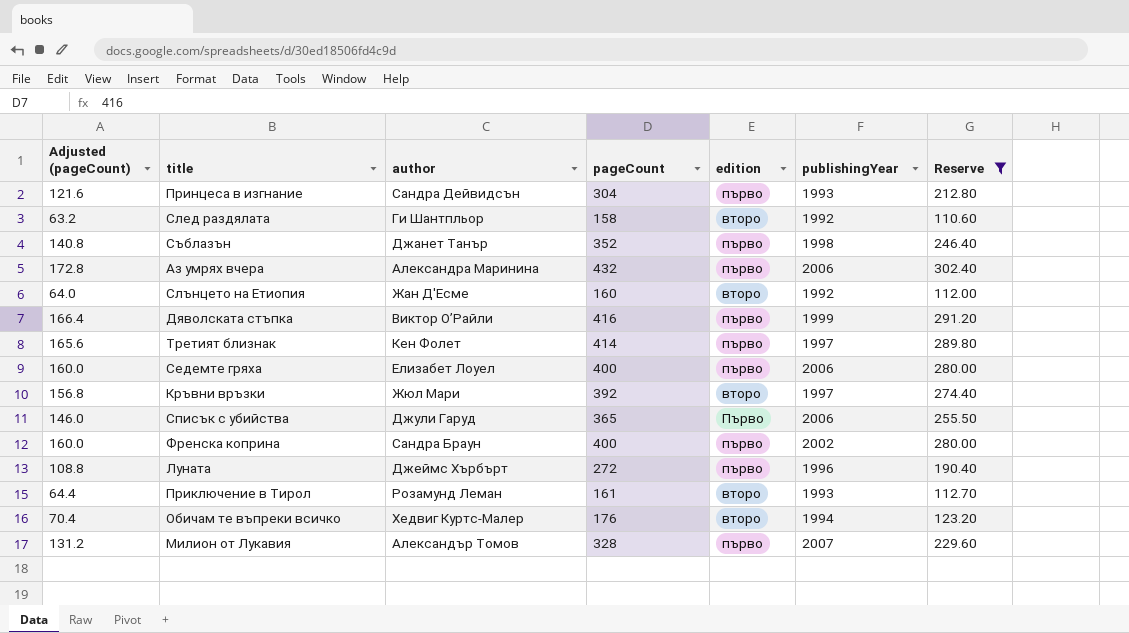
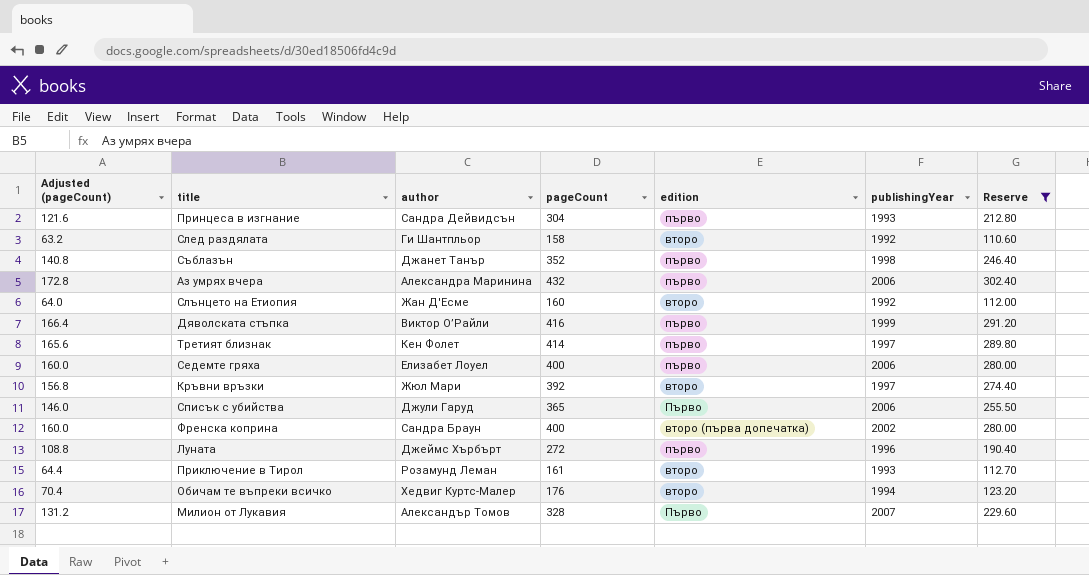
Френска коприна | edition: първо -> второ (първа допечатка)
Милион от Лукавия | edition: първо -> Първо

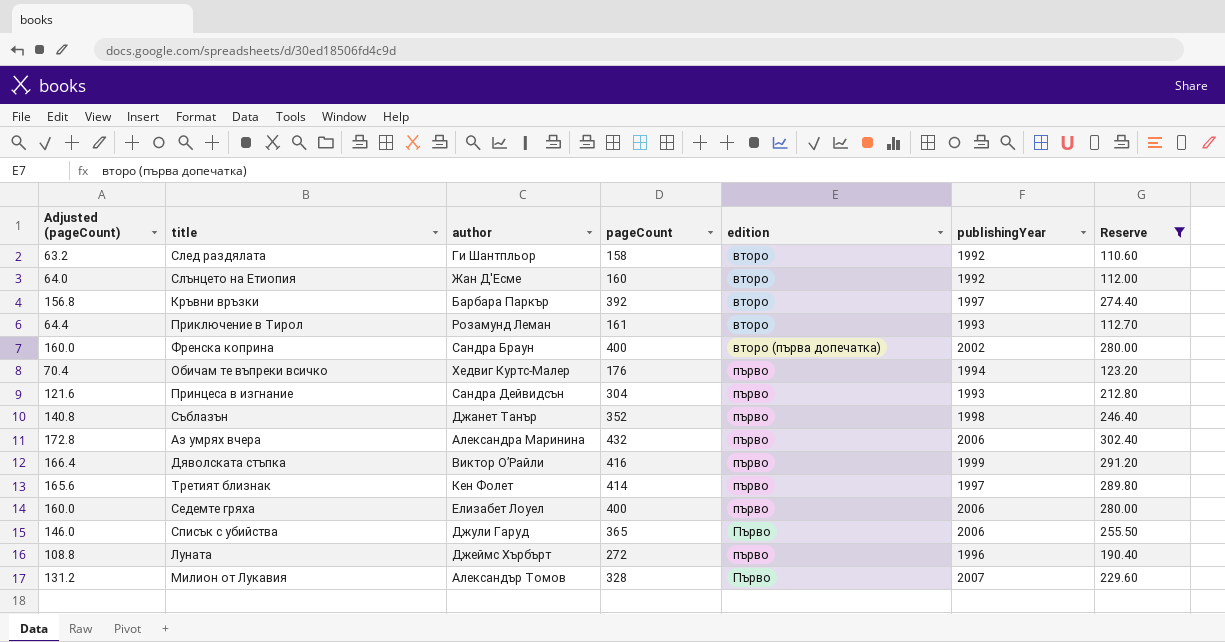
row order: none -> edition ascending
Кръвни връзки | author: Жюл Мари -> Барбара Паркър
Обичам те въпреки всичко | edition: второ -> първо

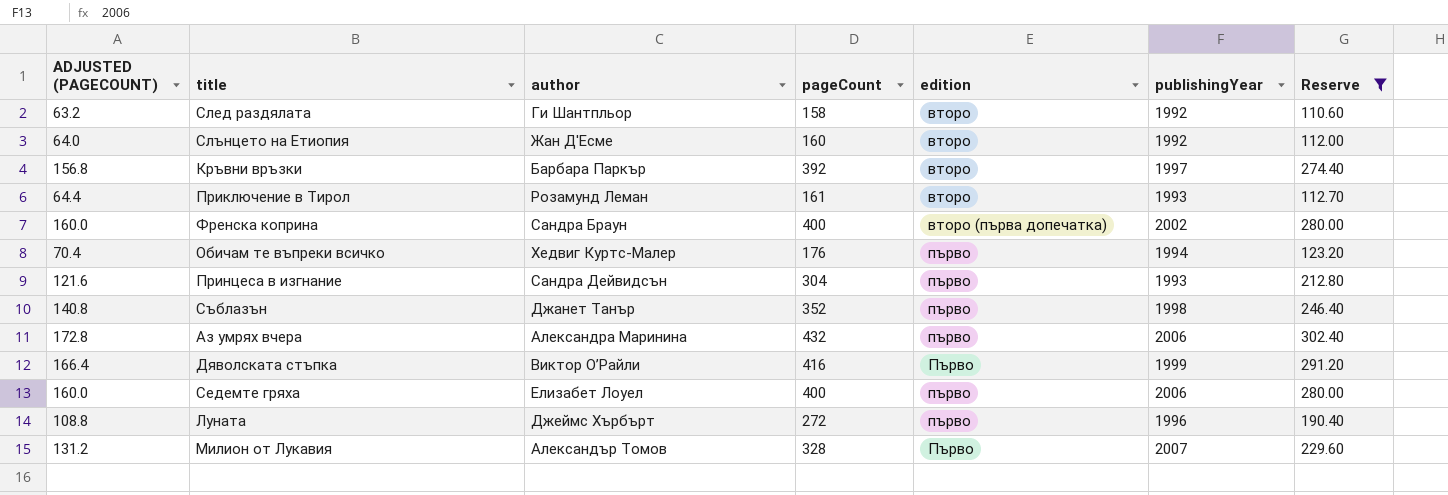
column name: Adjusted (pageCount) -> ADJUSTED (PAGECOUNT)
row Третият близнак: 165.6 | Кен Фолет | 414 | първо | 1997 | 289.80 -> none
row Списък с убийства: 146.0 | Джули Гаруд | 365 | Първо | 2006 | 255.50 -> none
Дяволската стъпка | edition: първо -> Първо

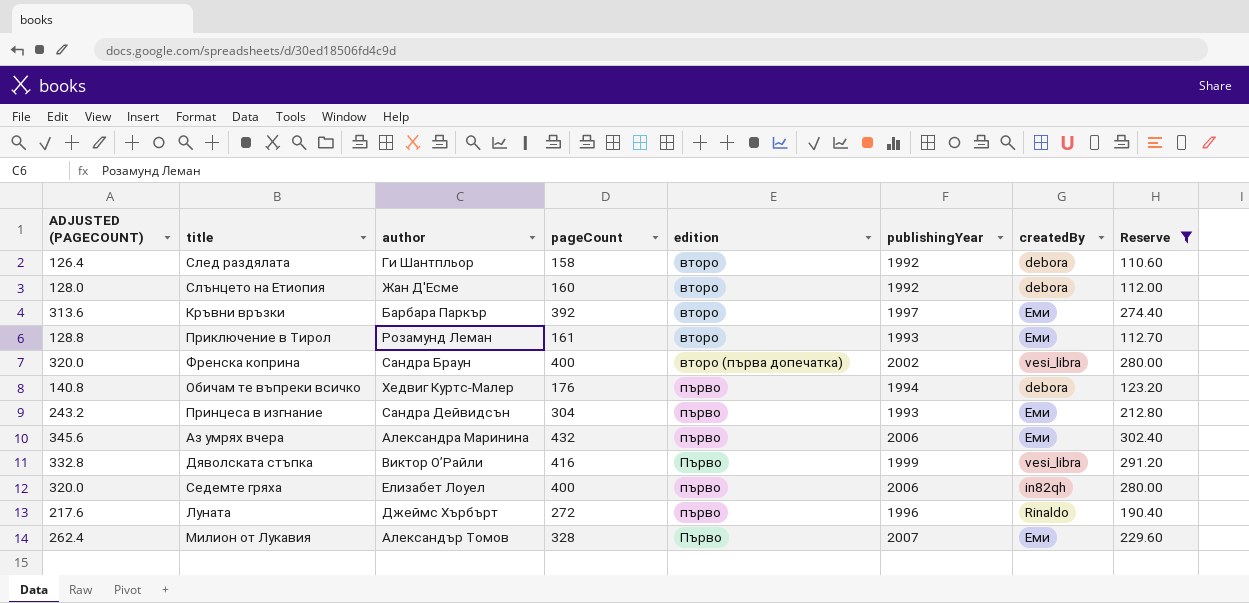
column ADJUSTED (PAGECOUNT) | formula: [pageCount] * 0.4 -> [pageCount] * 0.8
column createdBy | position: none -> 7
row Съблазън: 140.8 | Джанет Танър | 352 | първо | 1998 | 246.40 -> none

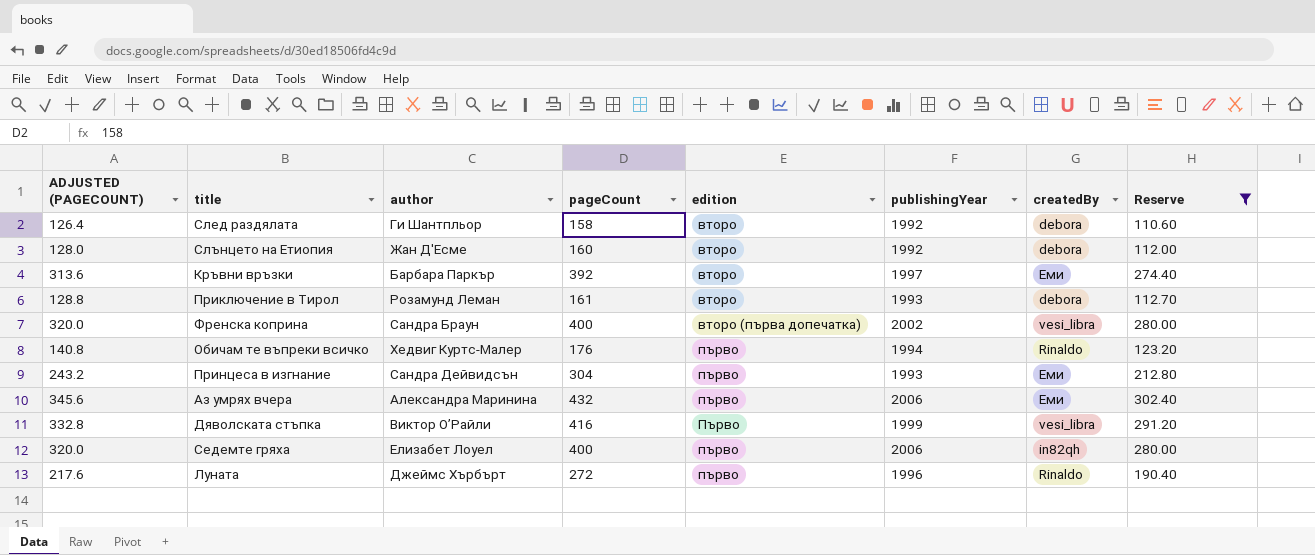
row Милион от Лукавия: 262.4 | Александър Томов | 328 | Първо | 2007 | Еми | 229.60 -> none
Приключение в Тирол | createdBy: Еми -> debora
Обичам те въпреки всичко | createdBy: debora -> Rinaldo

